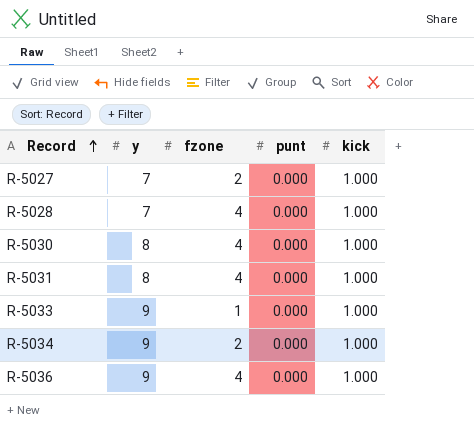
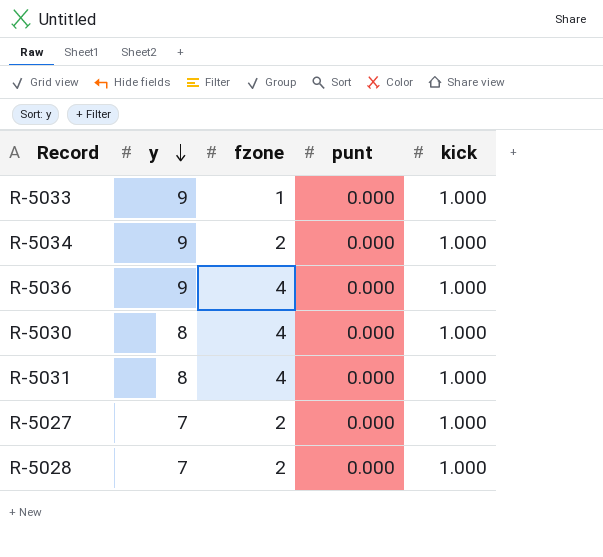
row order: Record ascending -> y descending
R-5028 | fzone: 4 -> 2

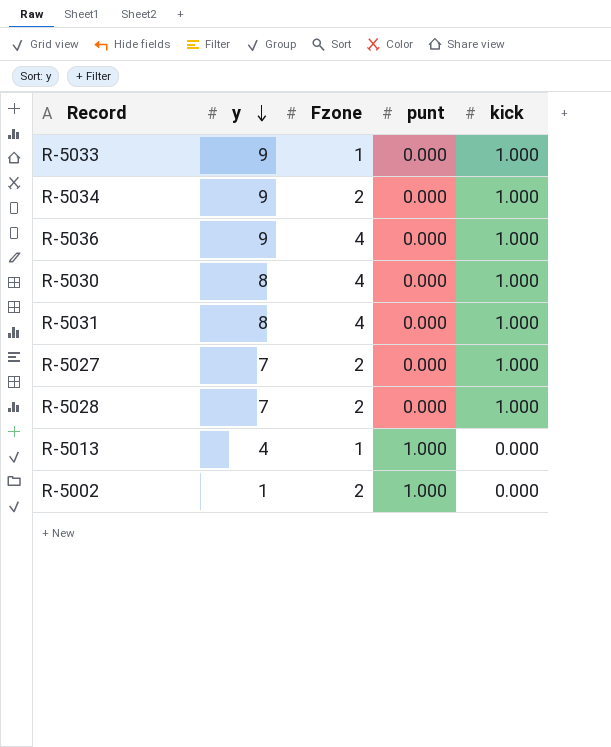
column name: fzone -> Fzone
row R-5013: none -> 4 | 1 | 1.000 | 0.000
row R-5002: none -> 1 | 2 | 1.000 | 0.000

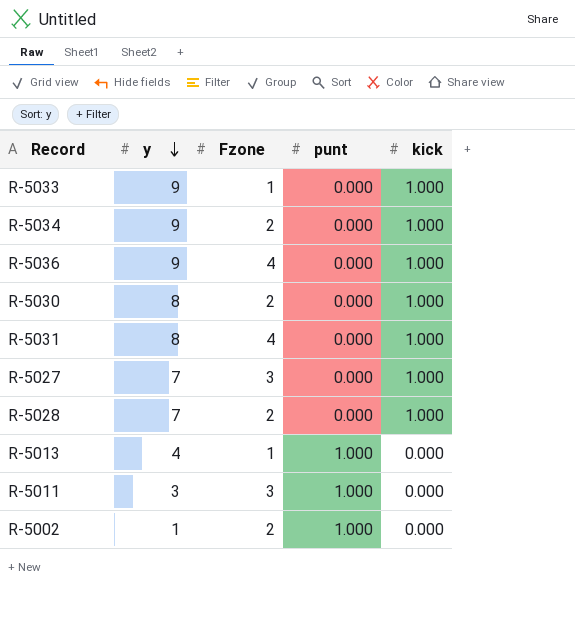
R-5030 | Fzone: 4 -> 2
R-5027 | Fzone: 2 -> 3
row R-5011: none -> 3 | 3 | 1.000 | 0.000

